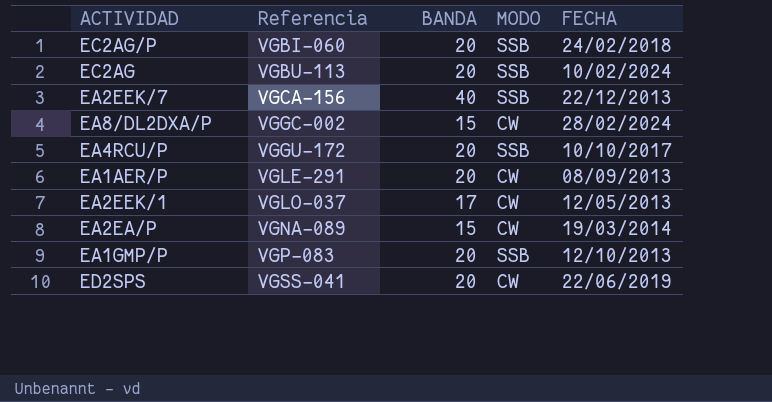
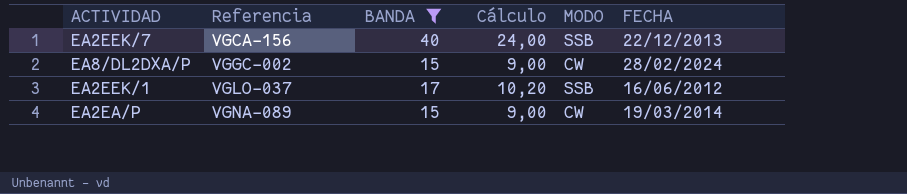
filter: none -> BANDA != 20
column Cálculo | formula: none -> [BANDA] * 0,6
EA2EEK/1 | MODO: CW -> SSB
EA2EEK/1 | FECHA: 12/05/2013 -> 16/06/2012

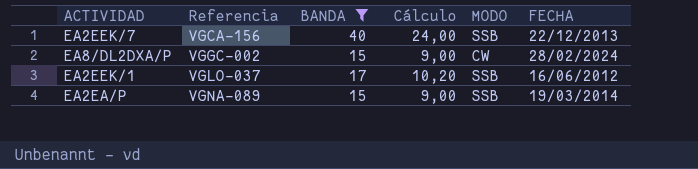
EA2EA/P | MODO: CW -> SSB

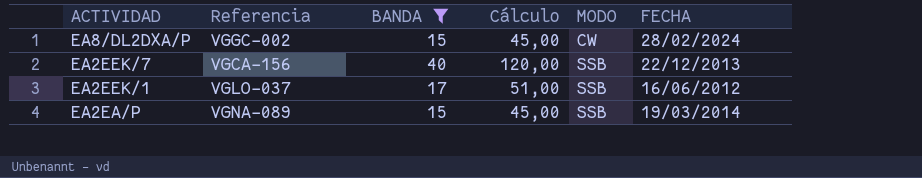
row order: Referencia ascending -> ACTIVIDAD descending
column Cálculo | formula: [BANDA] * 0,6 -> [BANDA] * 3

